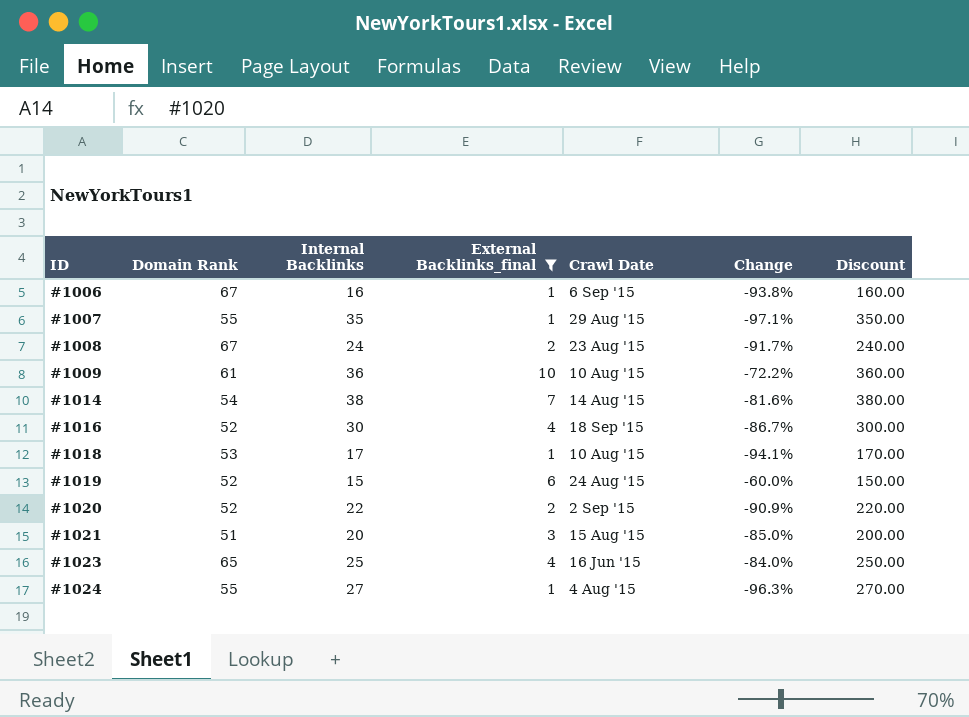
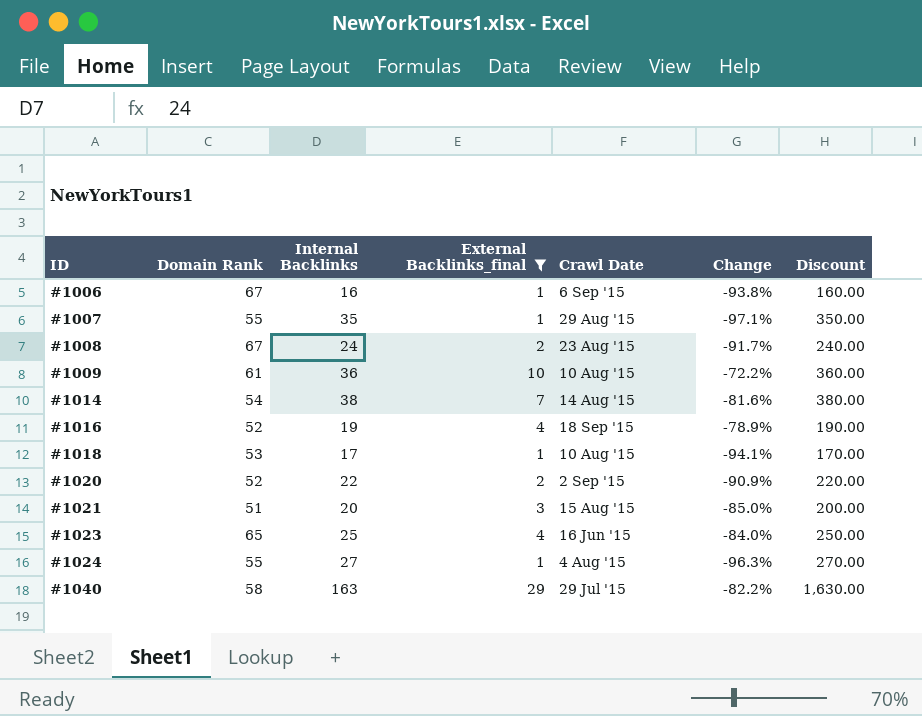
row #1019: 52 | 15 | 6 | 24 Aug '15 | -60.0% | 150.00 -> none
#1016 | Internal Backlinks: 30 -> 19
#1016 | Change: -86.7% -> -78.9%
#1016 | Discount: 300.00 -> 190.00
row #1040: none -> 58 | 163 | 29 | 29 Jul '15 | -82.2% | 1,630.00

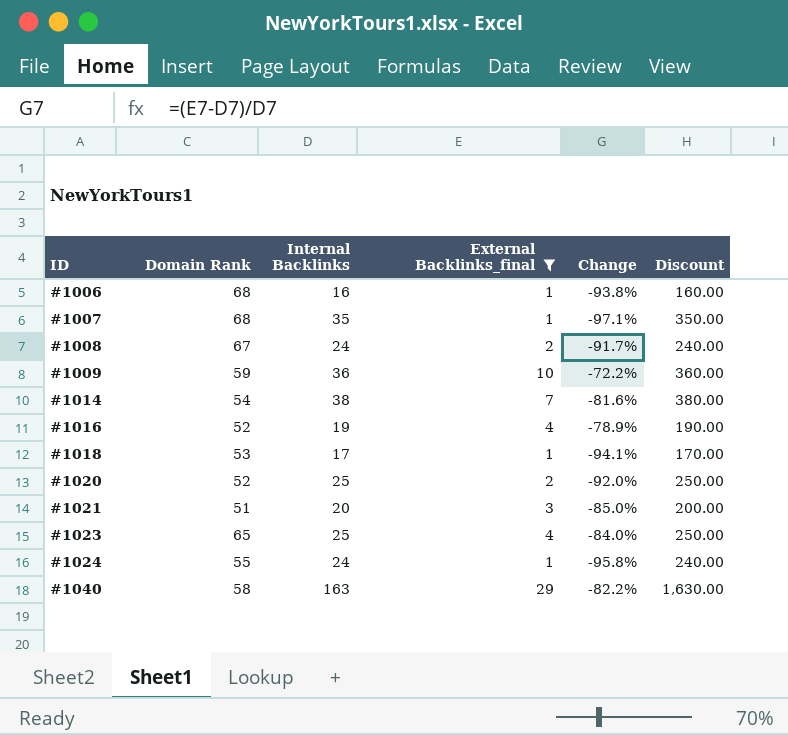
column Crawl Date | position: 5 -> none
#1006 | Domain Rank: 67 -> 68
#1007 | Domain Rank: 55 -> 68
#1009 | Domain Rank: 61 -> 59
#1020 | Internal Backlinks: 22 -> 25
#1020 | Change: -90.9% -> -92.0%
#1020 | Discount: 220.00 -> 250.00
#1024 | Internal Backlinks: 27 -> 24
#1024 | Change: -96.3% -> -95.8%
#1024 | Discount: 270.00 -> 240.00

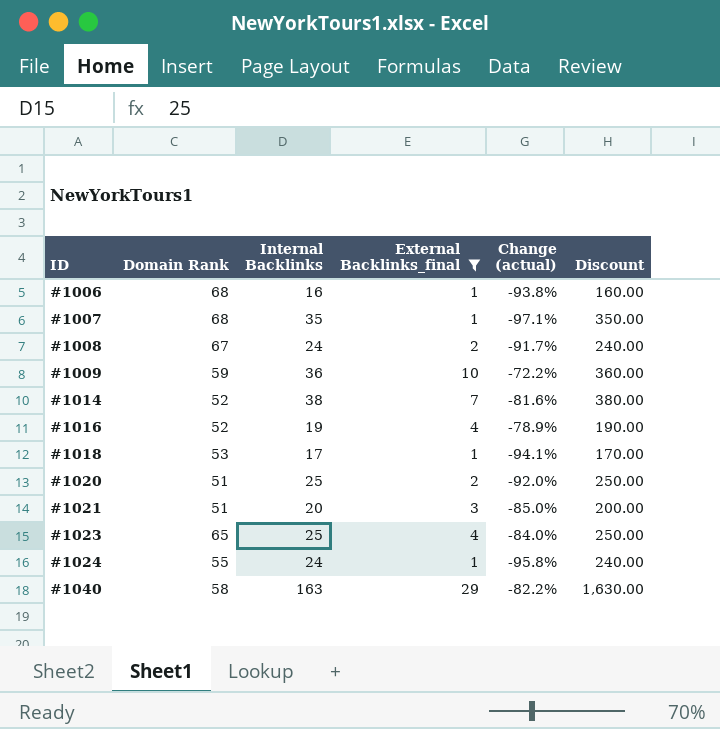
column name: Change -> Change (actual)
#1014 | Domain Rank: 54 -> 52
#1020 | Domain Rank: 52 -> 51

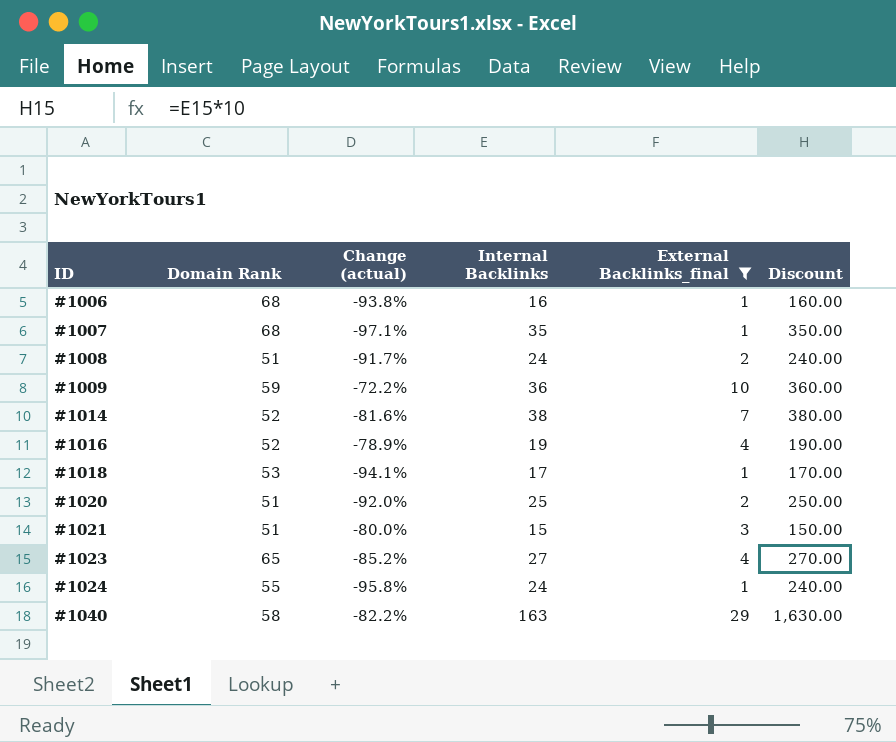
column Change (actual) | position: 5 -> 3
#1008 | Domain Rank: 67 -> 51
#1021 | Change (actual): -85.0% -> -80.0%
#1021 | Internal Backlinks: 20 -> 15
#1021 | Discount: 200.00 -> 150.00
#1023 | Change (actual): -84.0% -> -85.2%
#1023 | Internal Backlinks: 25 -> 27
#1023 | Discount: 250.00 -> 270.00

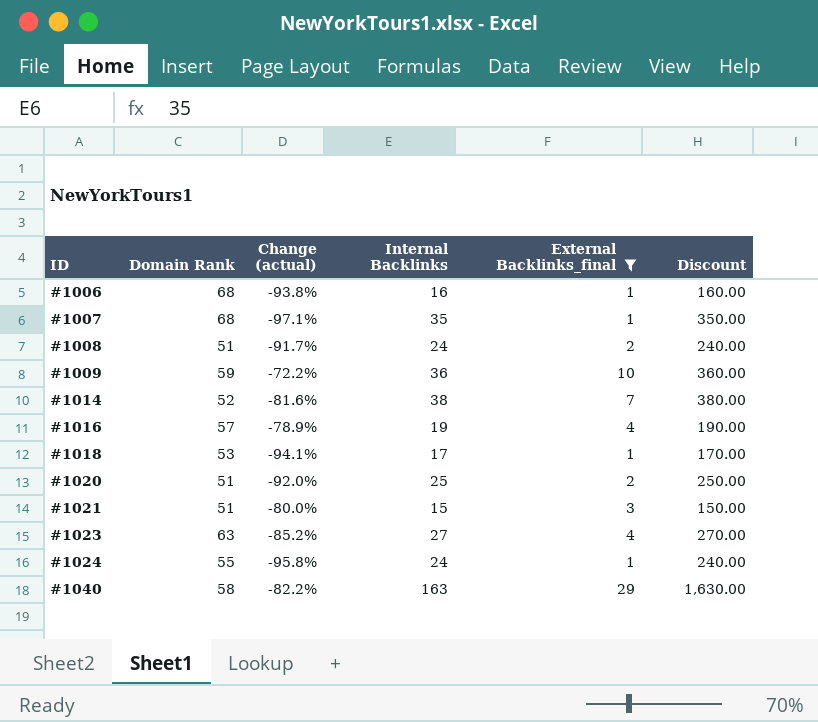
#1016 | Domain Rank: 52 -> 57
#1023 | Domain Rank: 65 -> 63

